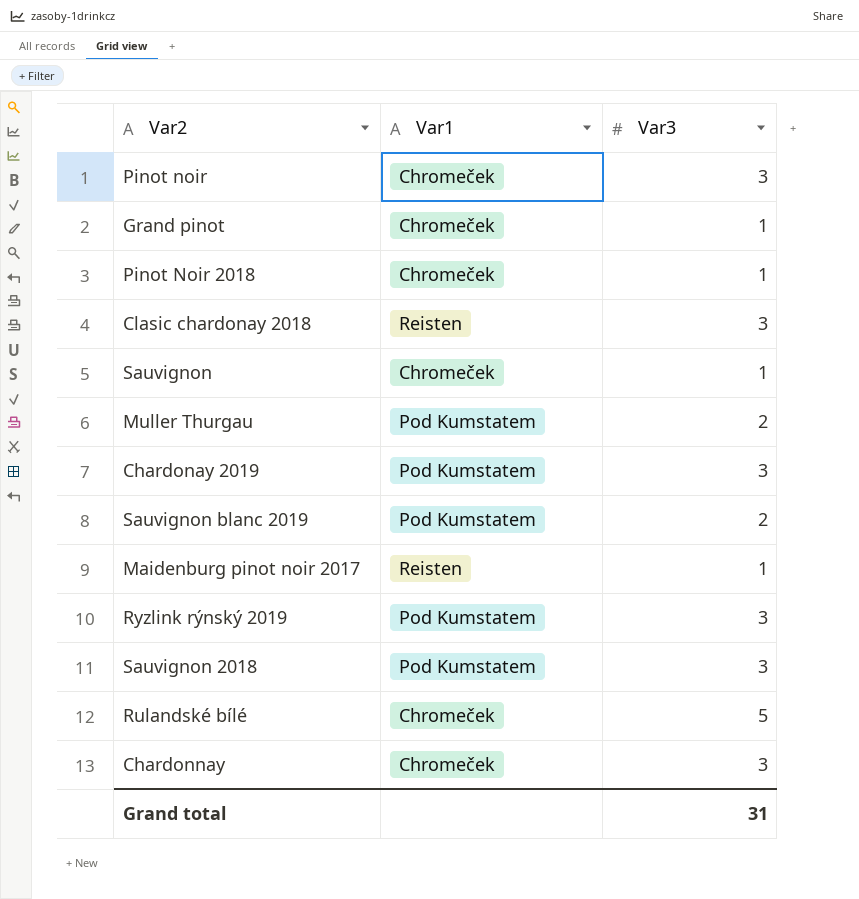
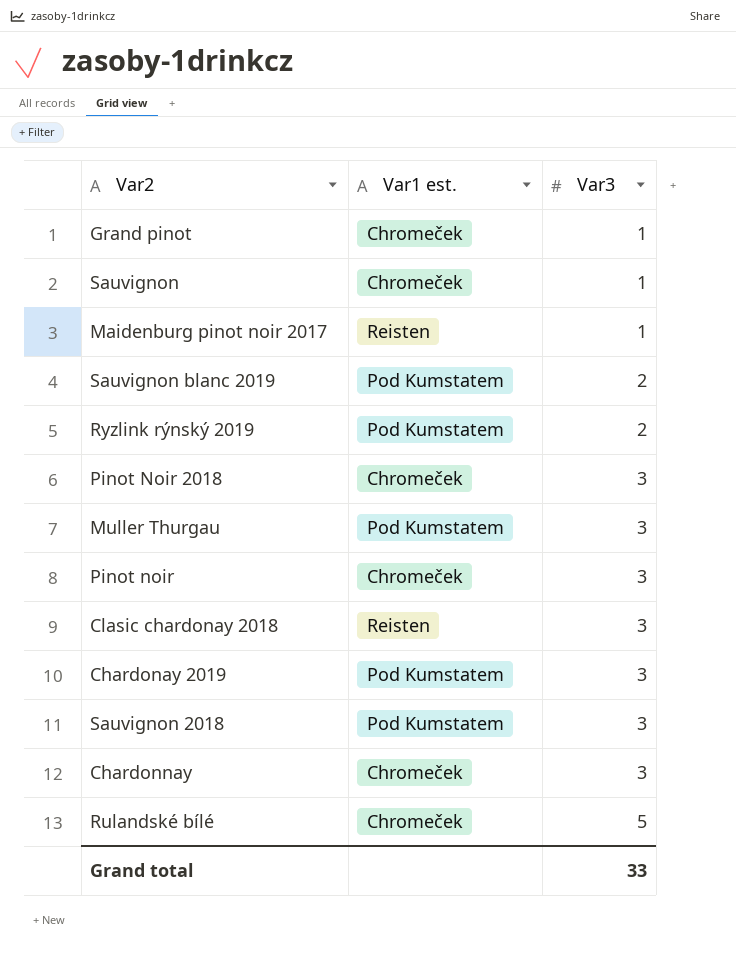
row order: none -> Var3 ascending
column name: Var1 -> Var1 est.
Ryzlink rýnský 2019 | Var3: 3 -> 2
Pinot Noir 2018 | Var3: 1 -> 3
Muller Thurgau | Var3: 2 -> 3
Grand total | Var3: 31 -> 33

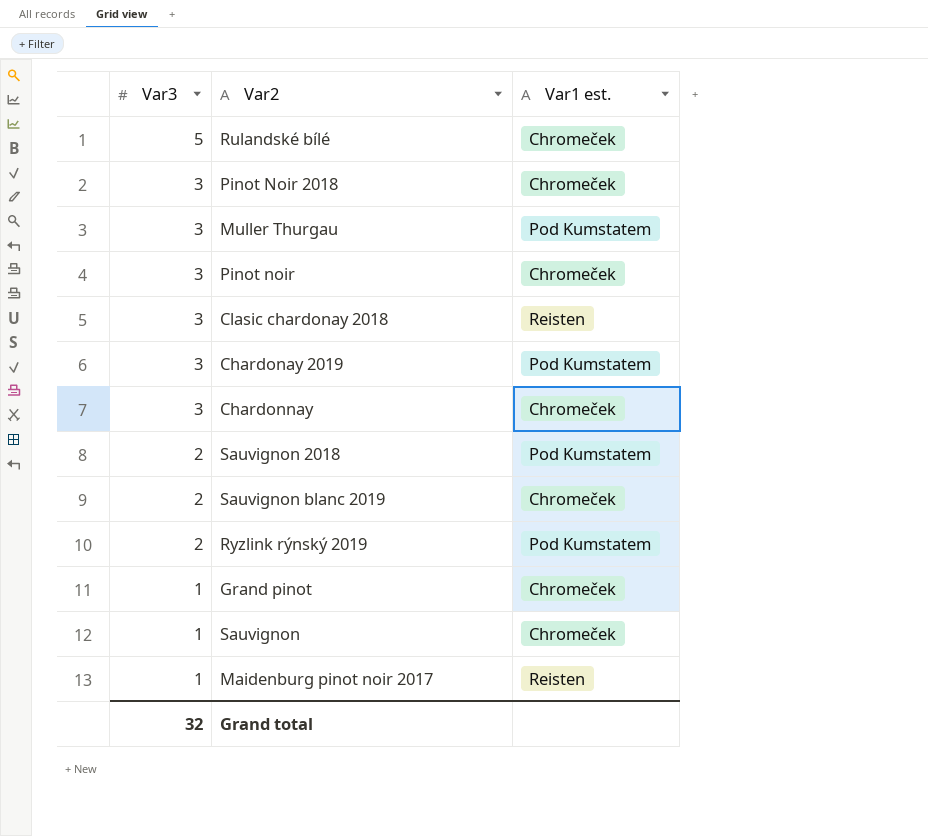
row order: Var3 ascending -> Var3 descending
column Var3 | position: 3 -> 1
Sauvignon 2018 | Var3: 3 -> 2
Sauvignon blanc 2019 | Var1 est.: Pod Kumstatem -> Chromeček
Grand total | Var3: 33 -> 32

